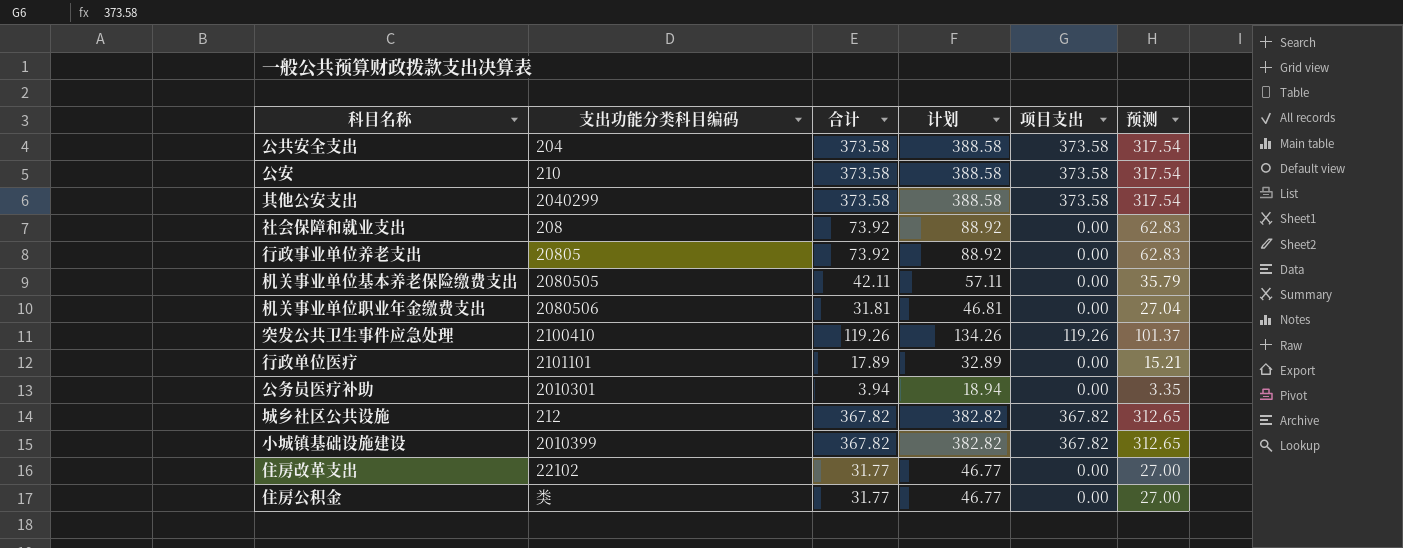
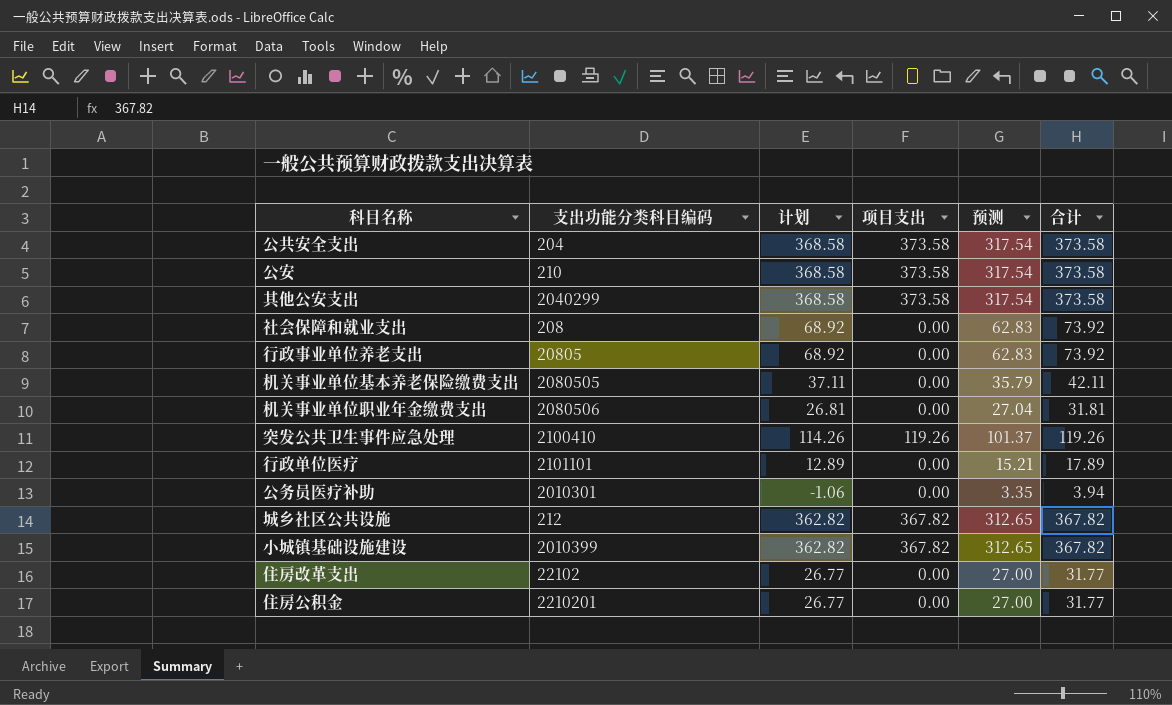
column 计划 | formula: [合计] + 15 -> [合计] - 5
column 合计 | position: 3 -> 6
住房公积金 | 支出功能分类科目编码: 类 -> 2210201

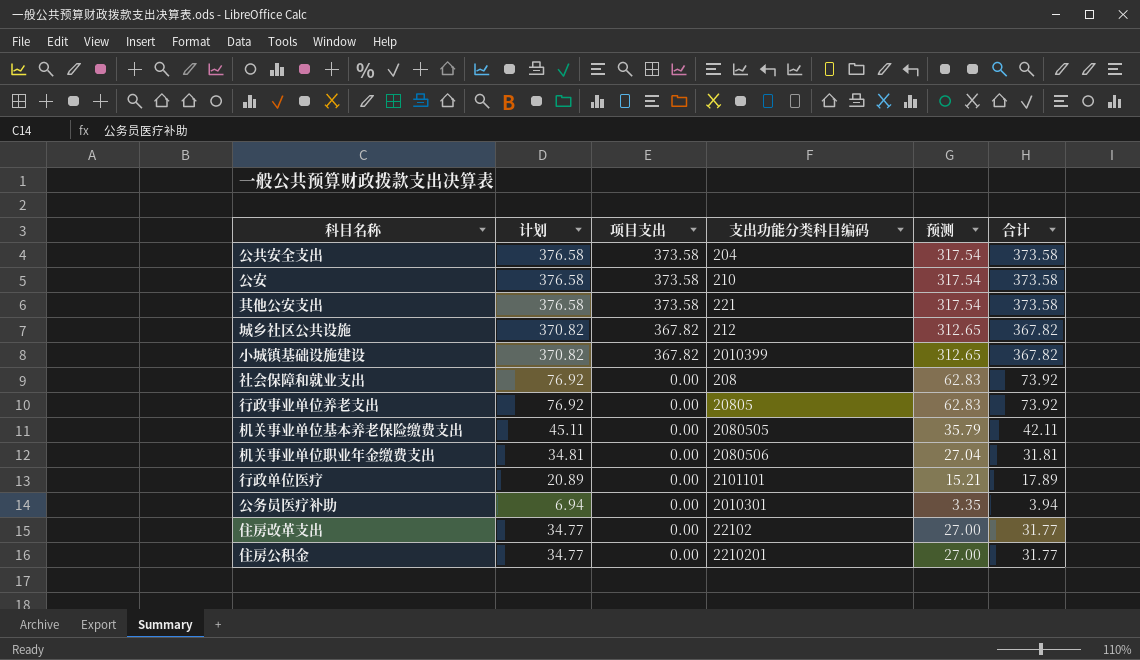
row order: none -> 项目支出 descending
column 计划 | formula: [合计] - 5 -> [合计] + 3
column 支出功能分类科目编码 | position: 2 -> 4
row 突发公共卫生事件应急处理: 2100410 | 114.26 | 119.26 | 101.37 | 119.26 -> none
其他公安支出 | 支出功能分类科目编码: 2040299 -> 221

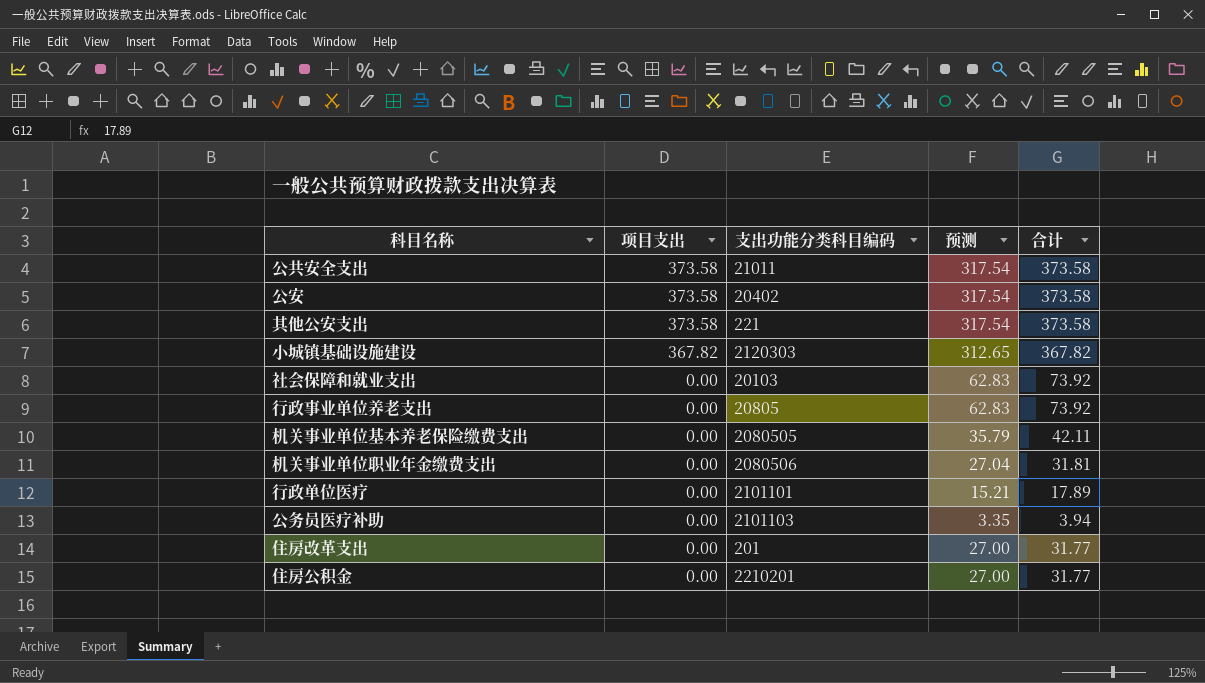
column 计划 | formula: [合计] + 3 -> none
row 城乡社区公共设施: 370.82 | 367.82 | 212 | 312.65 | 367.82 -> none
公共安全支出 | 支出功能分类科目编码: 204 -> 21011
公安 | 支出功能分类科目编码: 210 -> 20402
小城镇基础设施建设 | 支出功能分类科目编码: 2010399 -> 2120303
社会保障和就业支出 | 支出功能分类科目编码: 208 -> 20103
公务员医疗补助 | 支出功能分类科目编码: 2010301 -> 2101103
住房改革支出 | 支出功能分类科目编码: 22102 -> 201

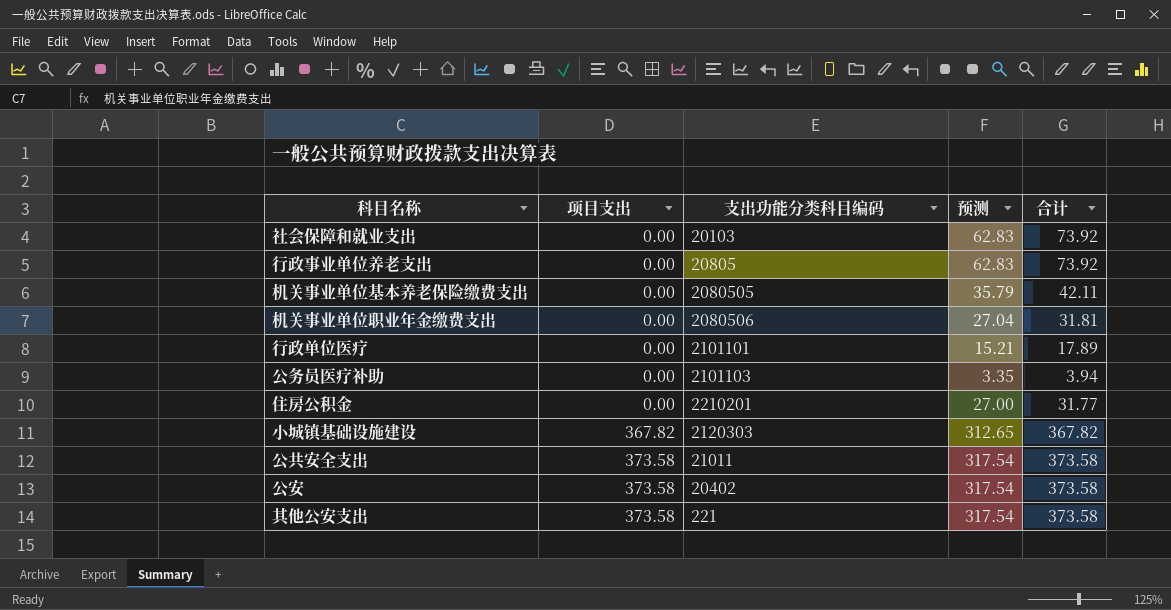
row order: 项目支出 descending -> 项目支出 ascending
row 住房改革支出: 0.00 | 201 | 27.00 | 31.77 -> none

